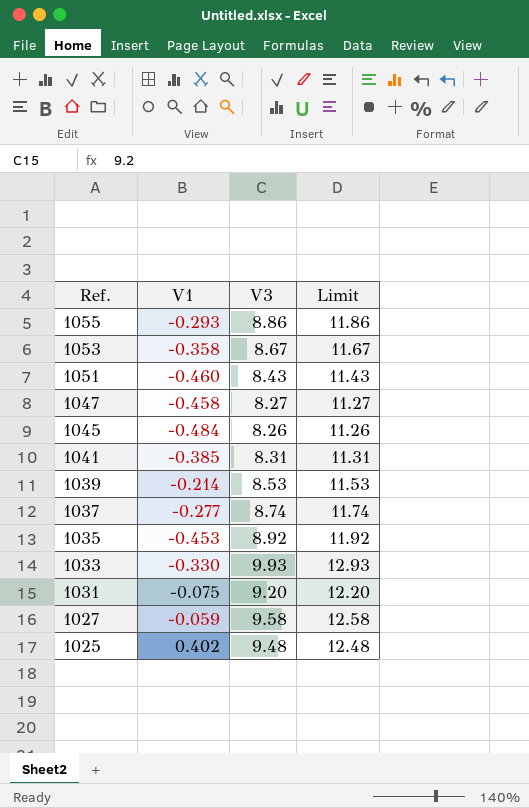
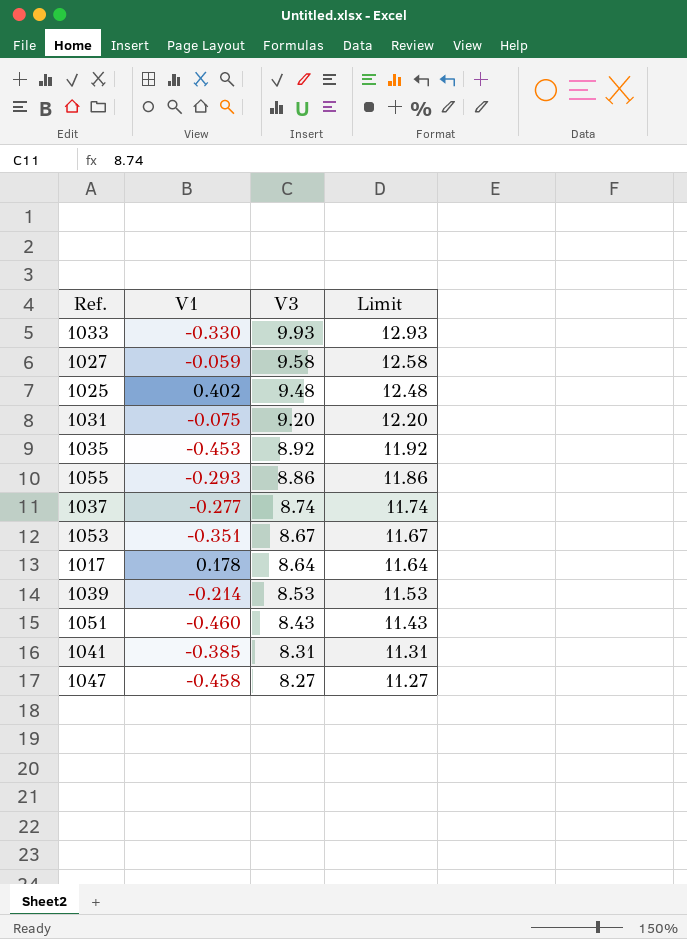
row order: Ref. descending -> V3 descending
row 1045: -0.484 | 8.26 | 11.26 -> none
1053 | V1: -0.358 -> -0.351
row 1017: none -> 0.178 | 8.64 | 11.64

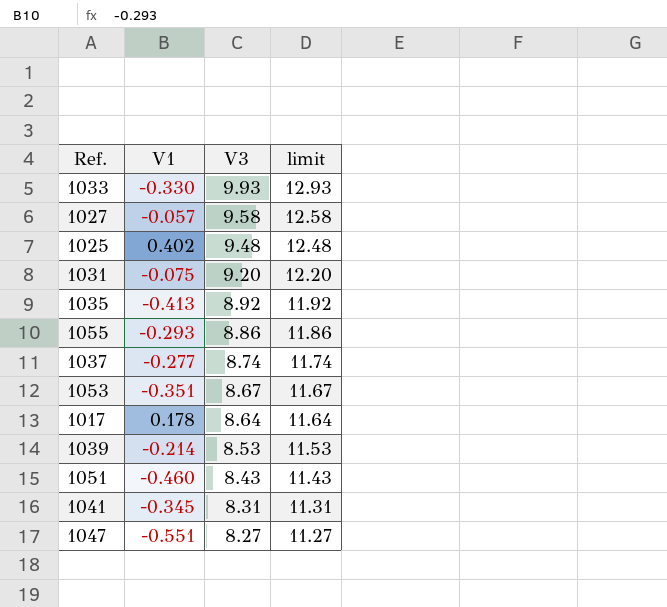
column name: Limit -> limit
1027 | V1: -0.059 -> -0.057
1035 | V1: -0.453 -> -0.413
1041 | V1: -0.385 -> -0.345
1047 | V1: -0.458 -> -0.551

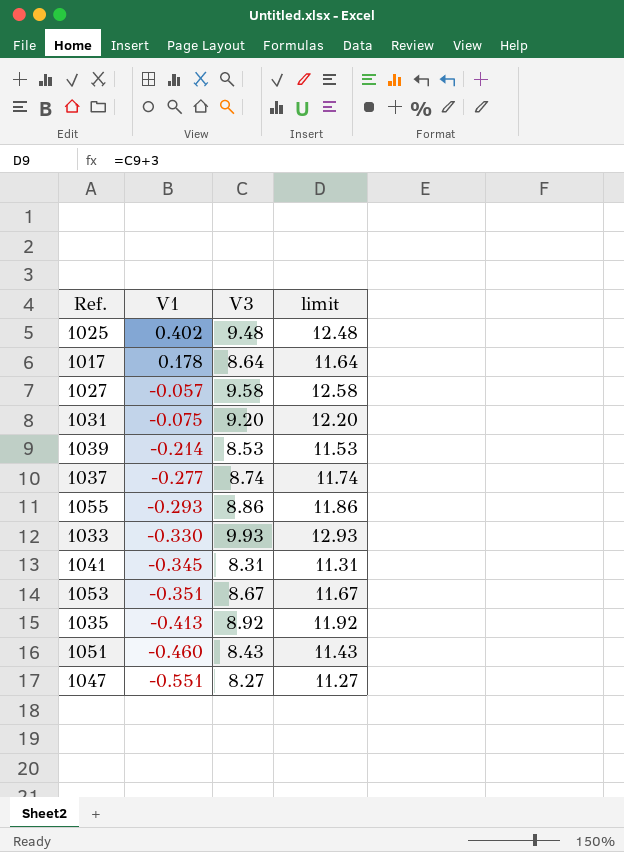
row order: V3 descending -> V1 descending

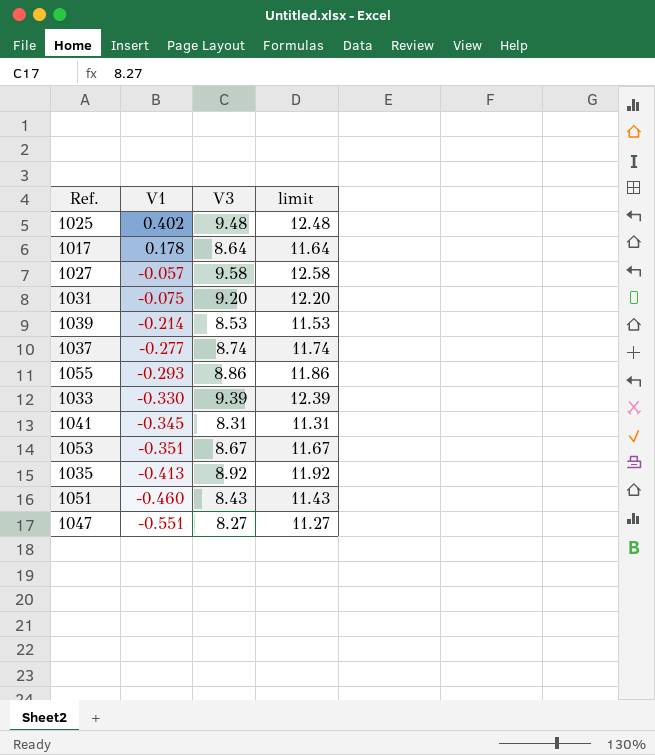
1033 | V3: 9.93 -> 9.39
1033 | limit: 12.93 -> 12.39

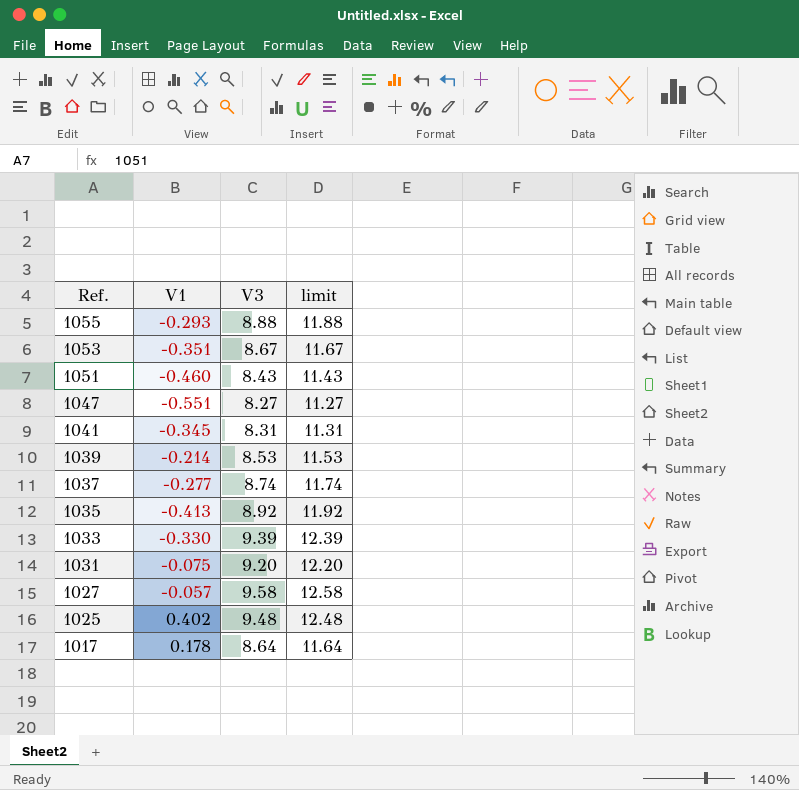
row order: V1 descending -> Ref. descending
1055 | V3: 8.86 -> 8.88
1055 | limit: 11.86 -> 11.88

